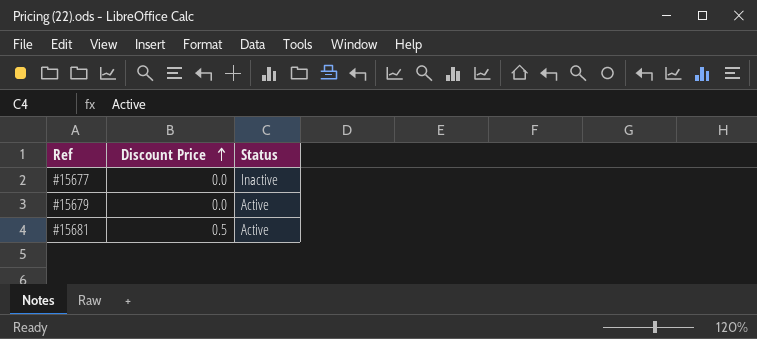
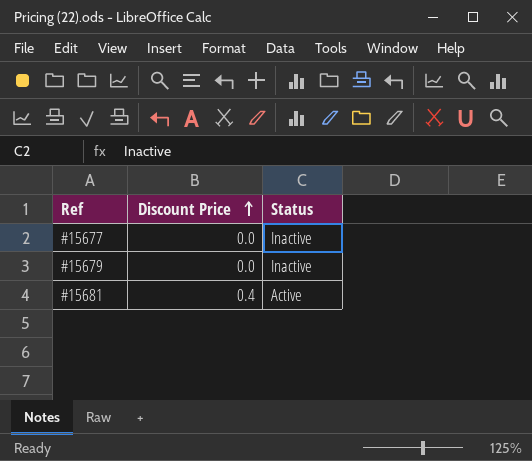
#15679 | Status: Active -> Inactive
#15681 | Discount Price: 0.5 -> 0.4

